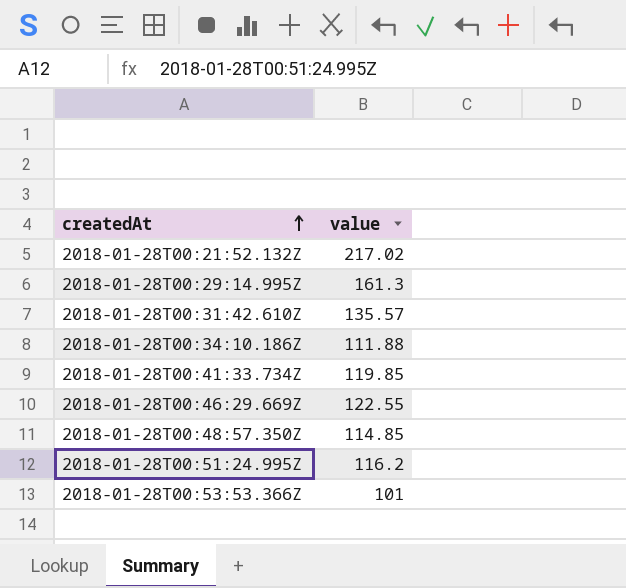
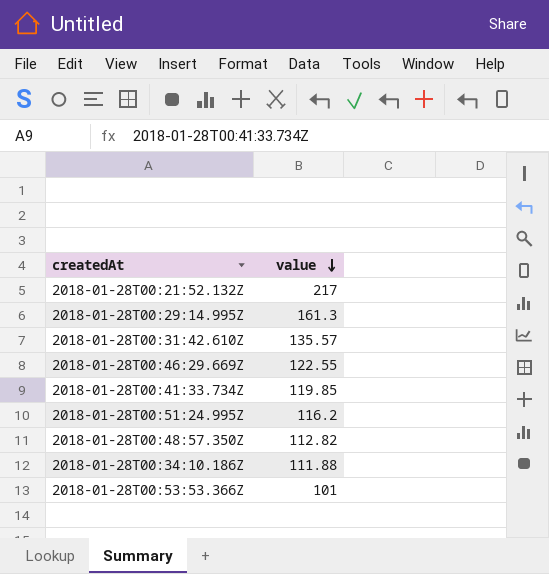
row order: createdAt ascending -> value descending
2018-01-28T00:21:52.132Z | value: 217.02 -> 217
2018-01-28T00:48:57.350Z | value: 114.85 -> 112.82

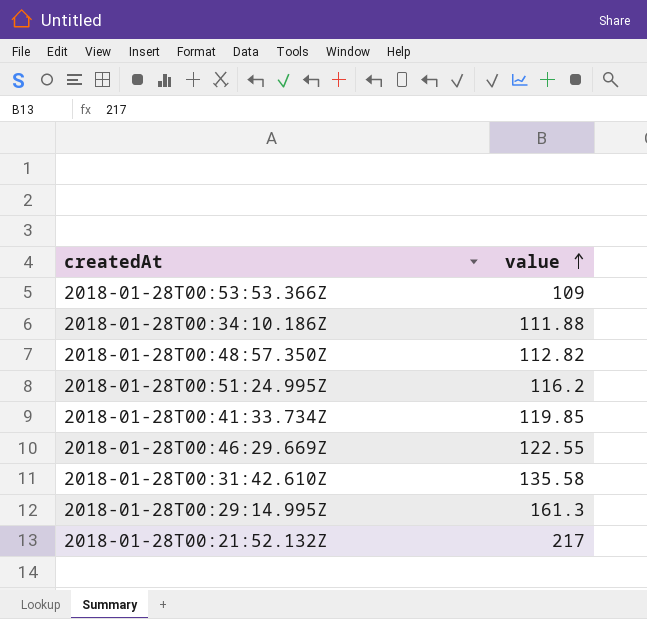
row order: value descending -> value ascending
2018-01-28T00:53:53.366Z | value: 101 -> 109
2018-01-28T00:31:42.610Z | value: 135.57 -> 135.58

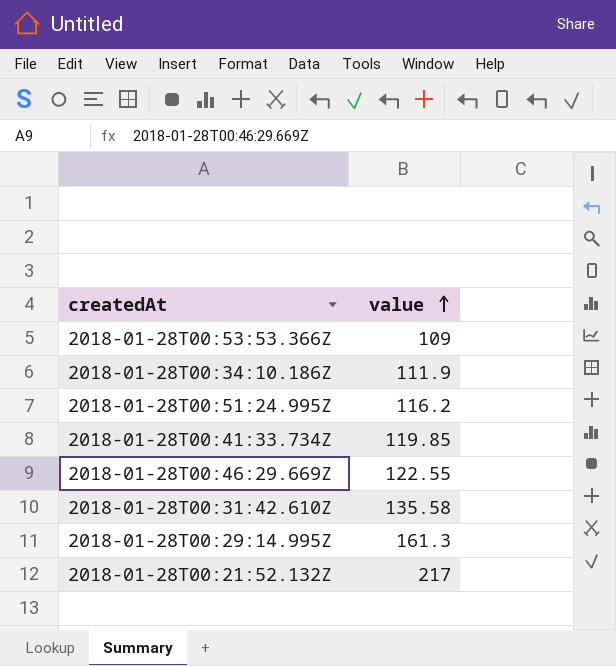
row 2018-01-28T00:48:57.350Z: 112.82 -> none
2018-01-28T00:34:10.186Z | value: 111.88 -> 111.9

